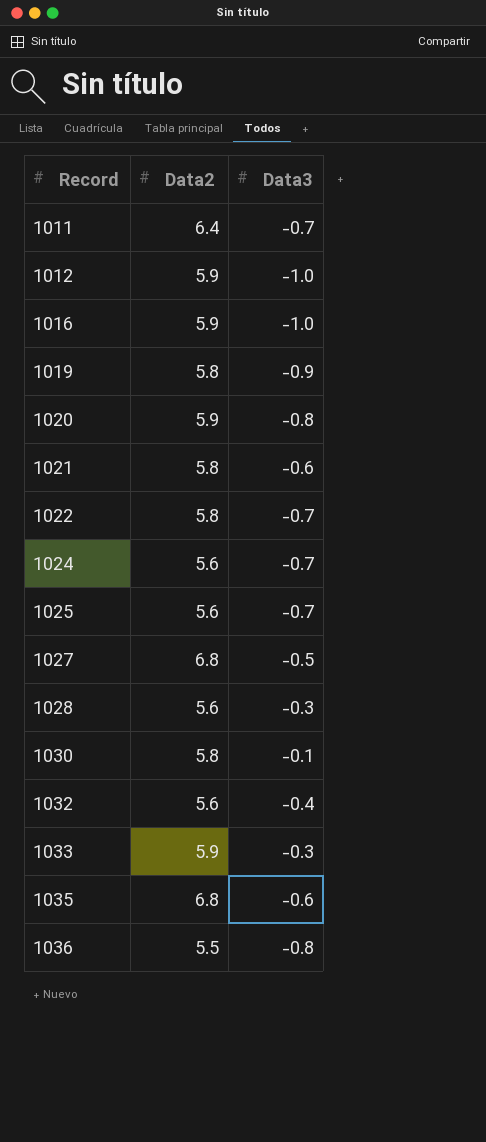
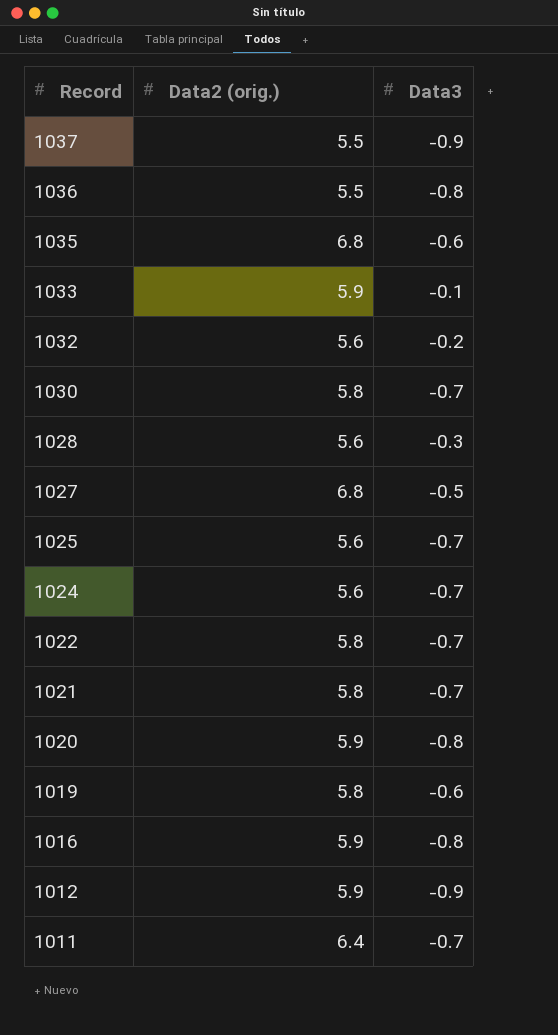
row order: Record ascending -> Record descending
column name: Data2 -> Data2 (orig.)
row 1037: none -> 5.5 | -0.9
1033 | Data3: -0.3 -> -0.1
1032 | Data3: -0.4 -> -0.2
1030 | Data3: -0.1 -> -0.7
1021 | Data3: -0.6 -> -0.7
1019 | Data3: -0.9 -> -0.6
1016 | Data3: -1.0 -> -0.8
1012 | Data3: -1.0 -> -0.9

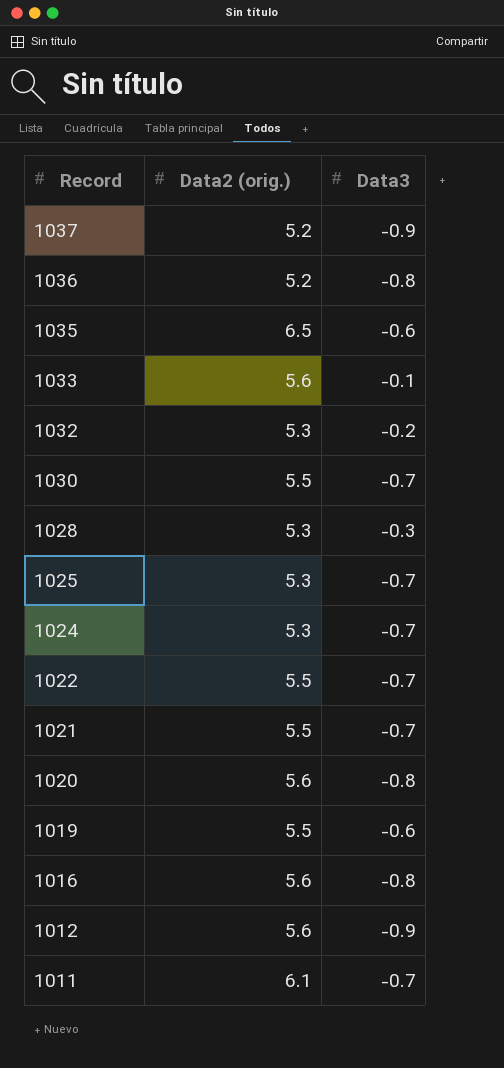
row 1027: 6.8 | -0.5 -> none
1037 | Data2 (orig.): 5.5 -> 5.2
1036 | Data2 (orig.): 5.5 -> 5.2
1035 | Data2 (orig.): 6.8 -> 6.5
1033 | Data2 (orig.): 5.9 -> 5.6
1032 | Data2 (orig.): 5.6 -> 5.3
1030 | Data2 (orig.): 5.8 -> 5.5
1028 | Data2 (orig.): 5.6 -> 5.3
1025 | Data2 (orig.): 5.6 -> 5.3
1024 | Data2 (orig.): 5.6 -> 5.3
1022 | Data2 (orig.): 5.8 -> 5.5
1021 | Data2 (orig.): 5.8 -> 5.5
1020 | Data2 (orig.): 5.9 -> 5.6
1019 | Data2 (orig.): 5.8 -> 5.5
1016 | Data2 (orig.): 5.9 -> 5.6
1012 | Data2 (orig.): 5.9 -> 5.6
1011 | Data2 (orig.): 6.4 -> 6.1

